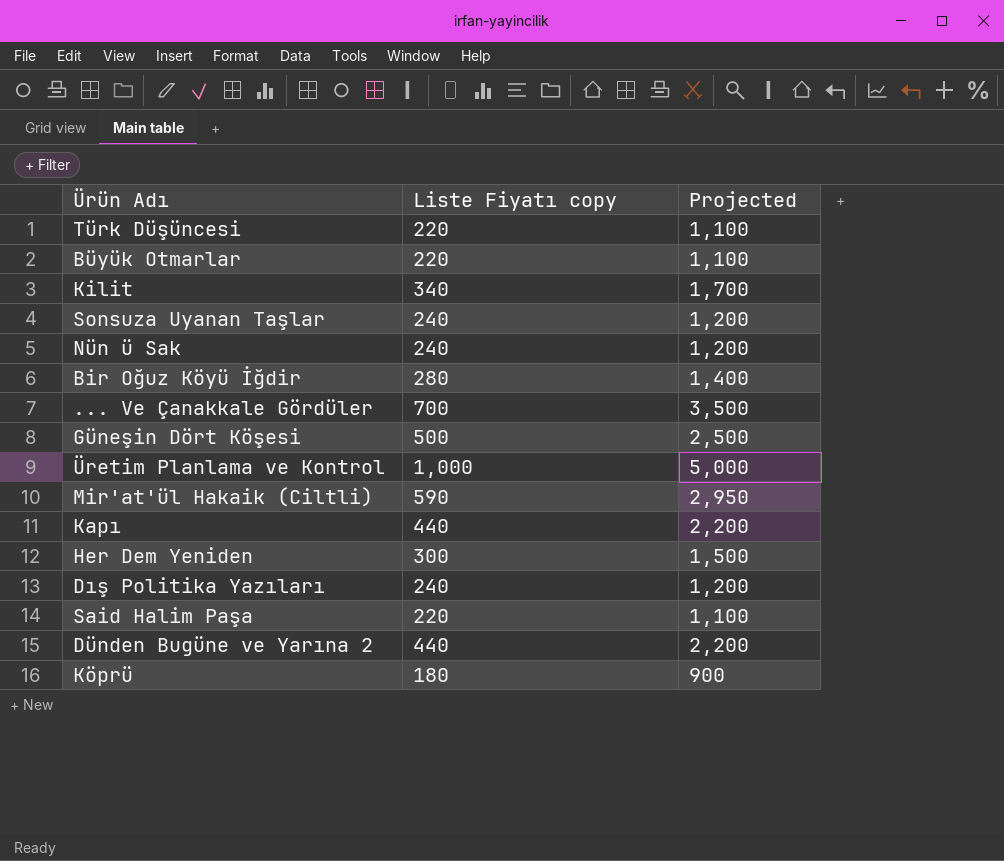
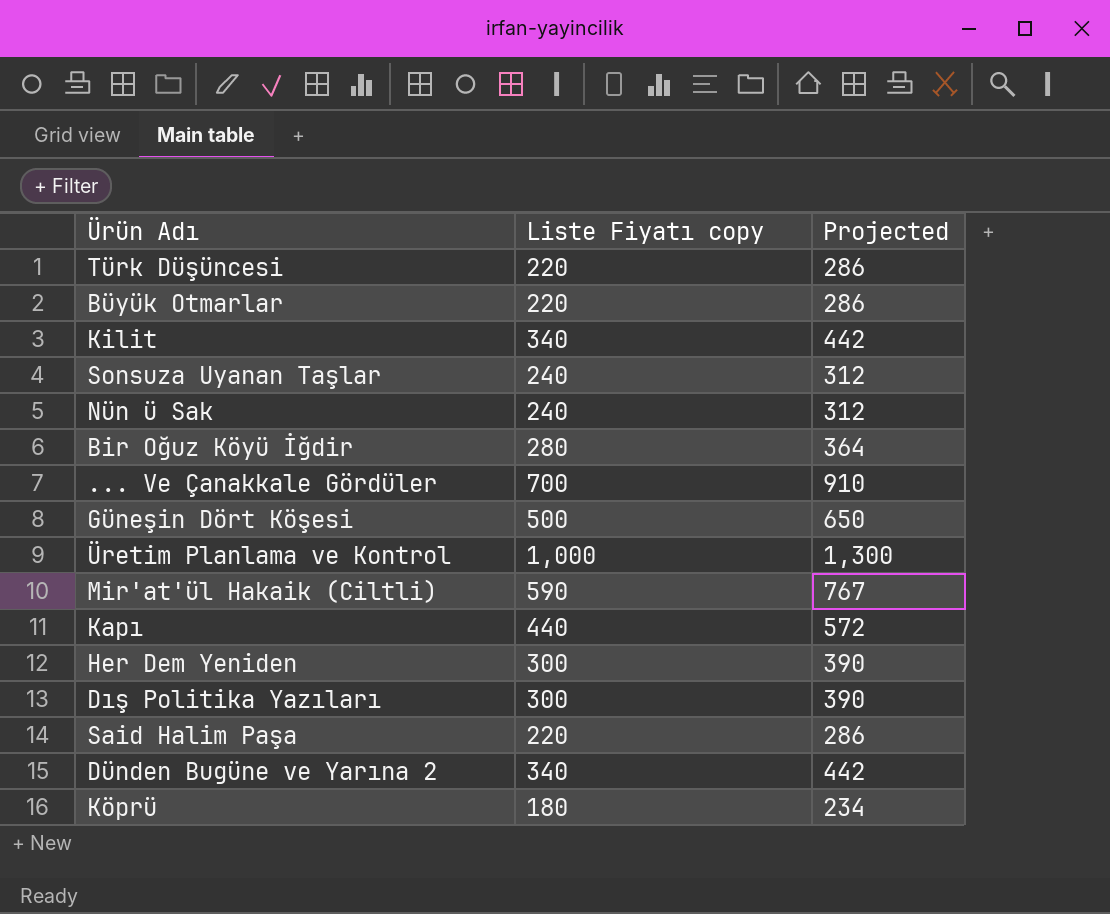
column Projected | formula: [Liste Fiyatı copy] * 5 -> [Liste Fiyatı copy] * 1.3
Dış Politika Yazıları | Liste Fiyatı copy: 240 -> 300
Dünden Bugüne ve Yarına 2 | Liste Fiyatı copy: 440 -> 340

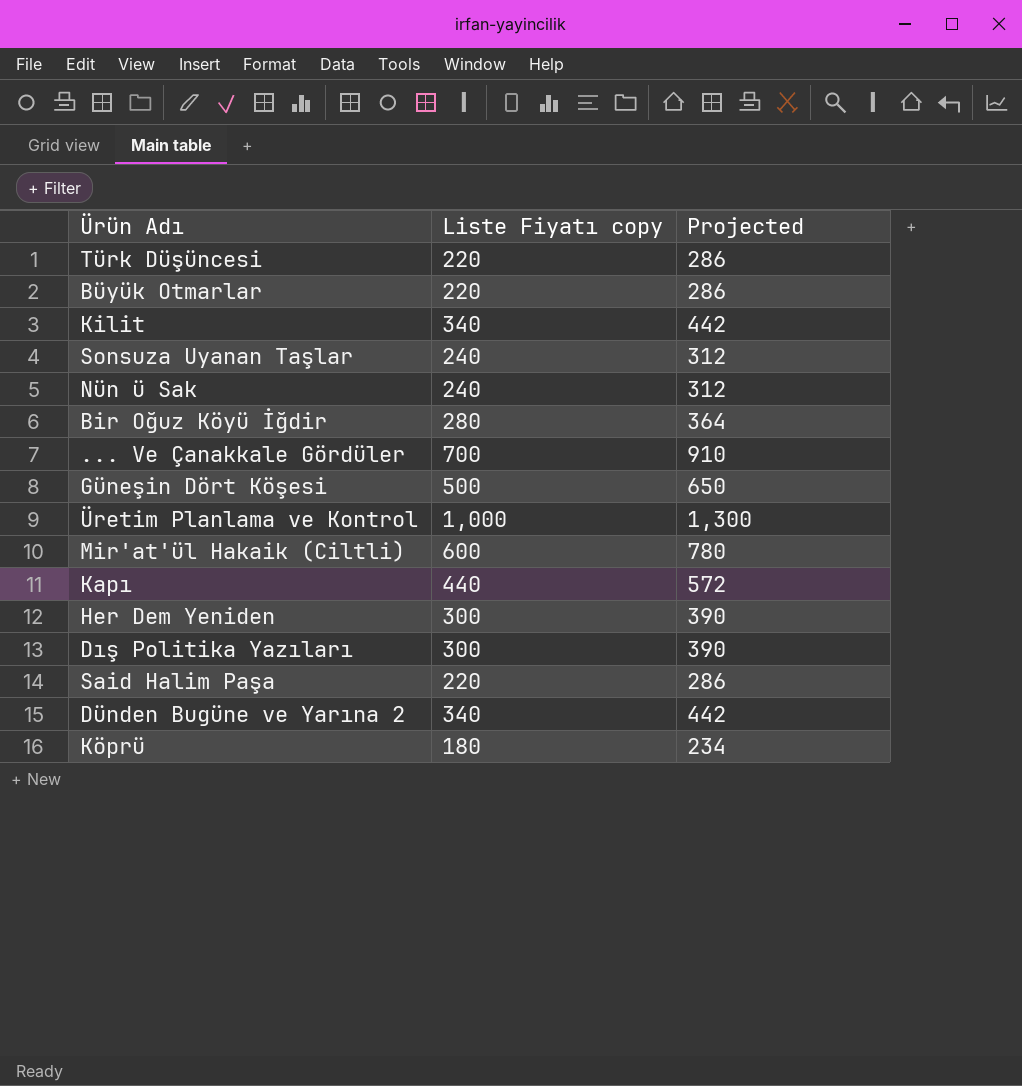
Mir'at'ül Hakaik (Ciltli) | Liste Fiyatı copy: 590 -> 600
Mir'at'ül Hakaik (Ciltli) | Projected: 767 -> 780

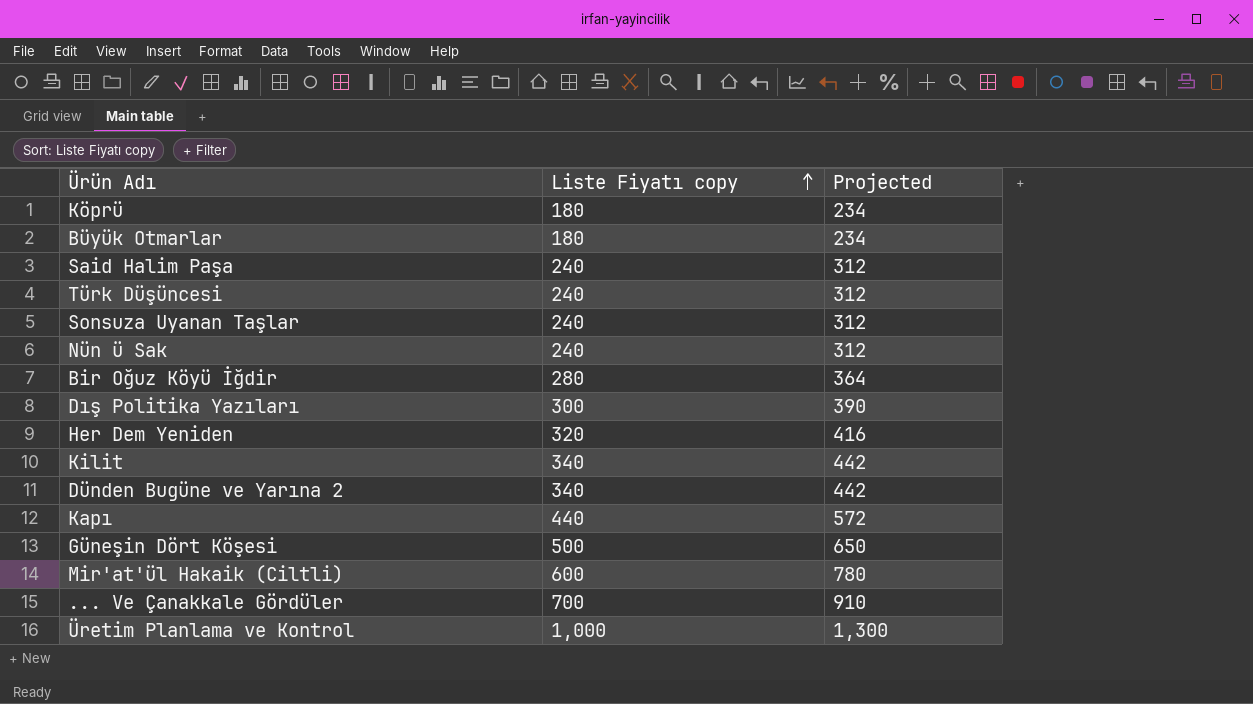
row order: none -> Liste Fiyatı copy ascending
Büyük Otmarlar | Liste Fiyatı copy: 220 -> 180
Büyük Otmarlar | Projected: 286 -> 234
Said Halim Paşa | Liste Fiyatı copy: 220 -> 240
Said Halim Paşa | Projected: 286 -> 312
Türk Düşüncesi | Liste Fiyatı copy: 220 -> 240
Türk Düşüncesi | Projected: 286 -> 312
Her Dem Yeniden | Liste Fiyatı copy: 300 -> 320
Her Dem Yeniden | Projected: 390 -> 416

